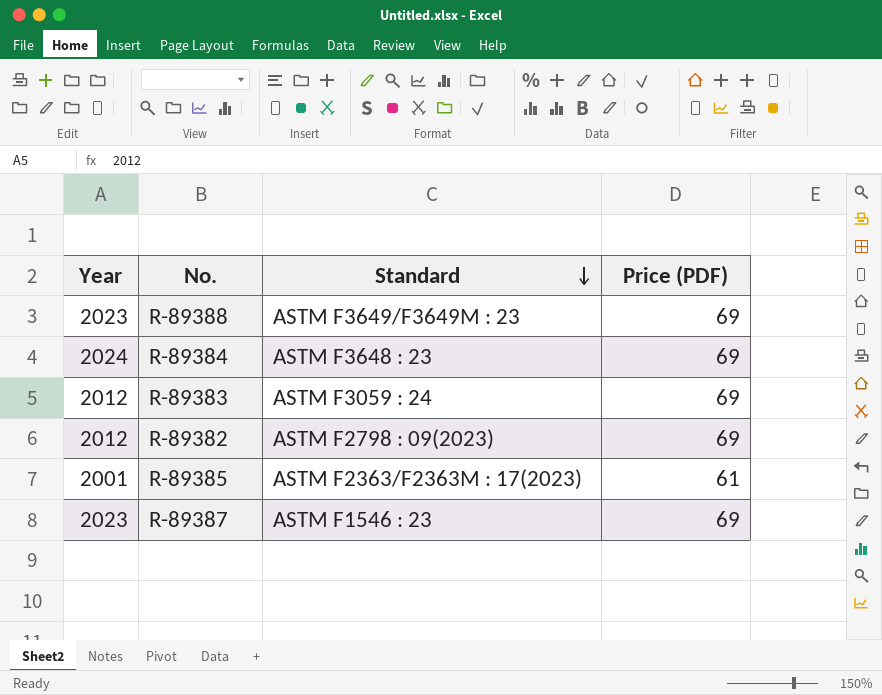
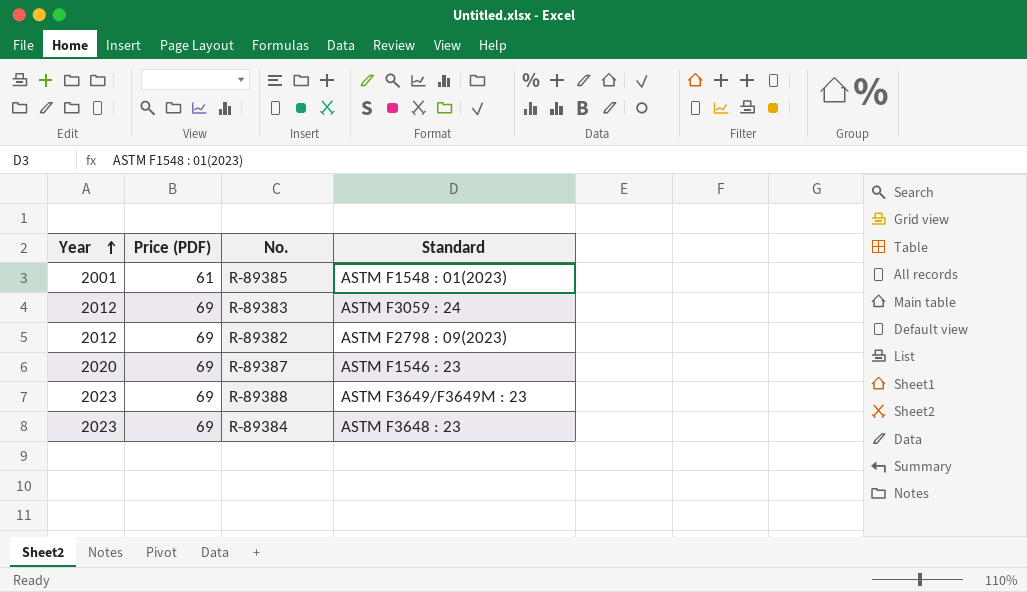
row order: Standard descending -> Year ascending
column Price (PDF) | position: 4 -> 2
R-89385 | Standard: ASTM F2363/F2363M : 17(2023) -> ASTM F1548 : 01(2023)
R-89387 | Year: 2023 -> 2020
R-89384 | Year: 2024 -> 2023

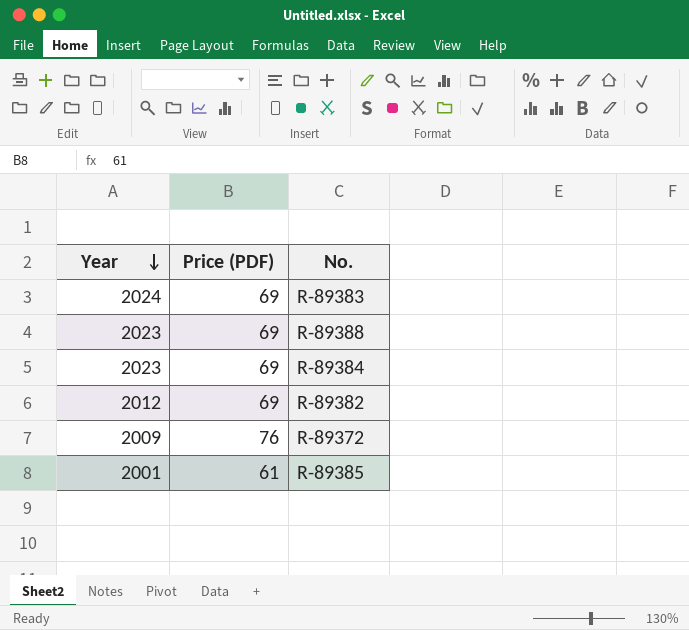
row order: Year ascending -> Year descending
column Standard | position: 4 -> none
row R-89387: 2020 | 69 | ASTM F1546 : 23 -> none
R-89383 | Year: 2012 -> 2024
row R-89372: none -> 2009 | 76

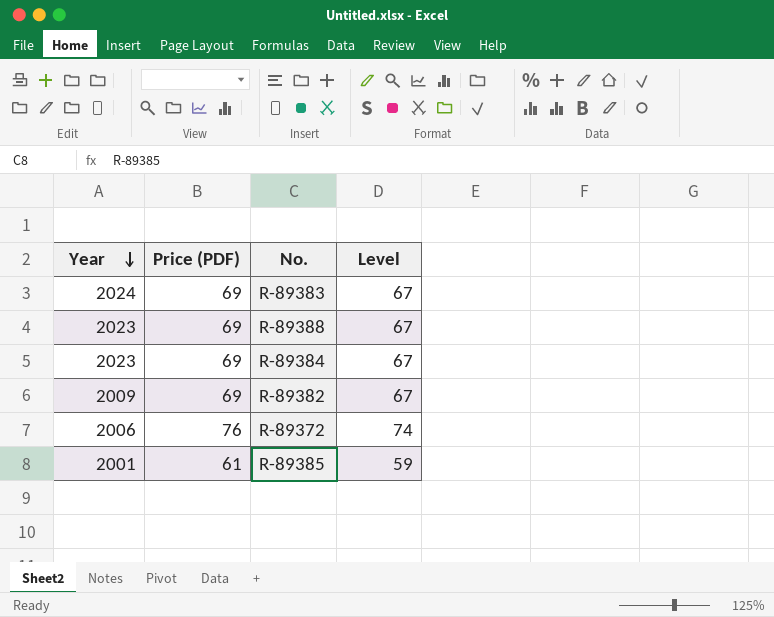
column Level | formula: none -> [Price (PDF)] - 2
R-89382 | Year: 2012 -> 2009
R-89372 | Year: 2009 -> 2006

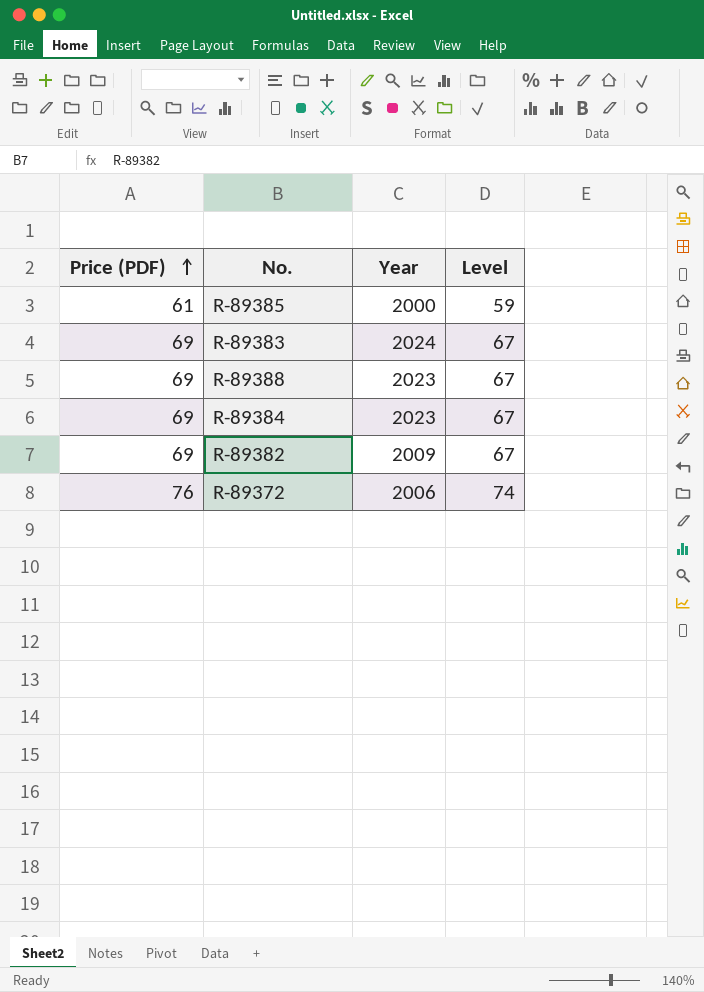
row order: Year descending -> Price (PDF) ascending
column Year | position: 1 -> 3
R-89385 | Year: 2001 -> 2000

